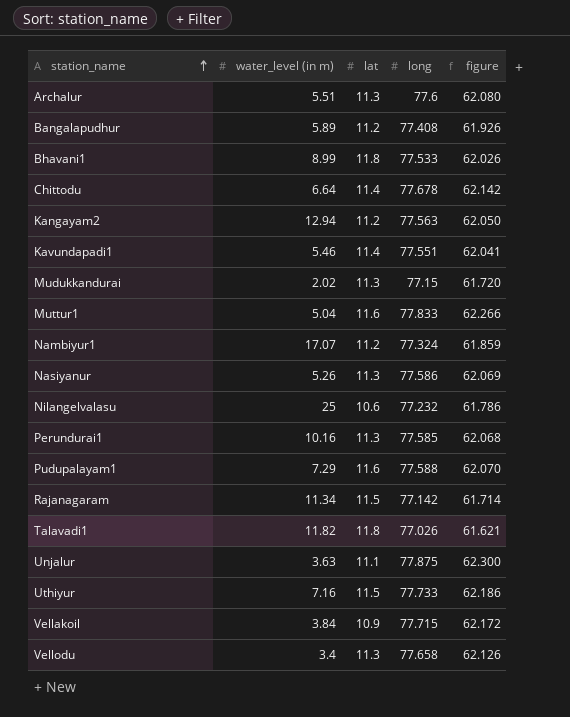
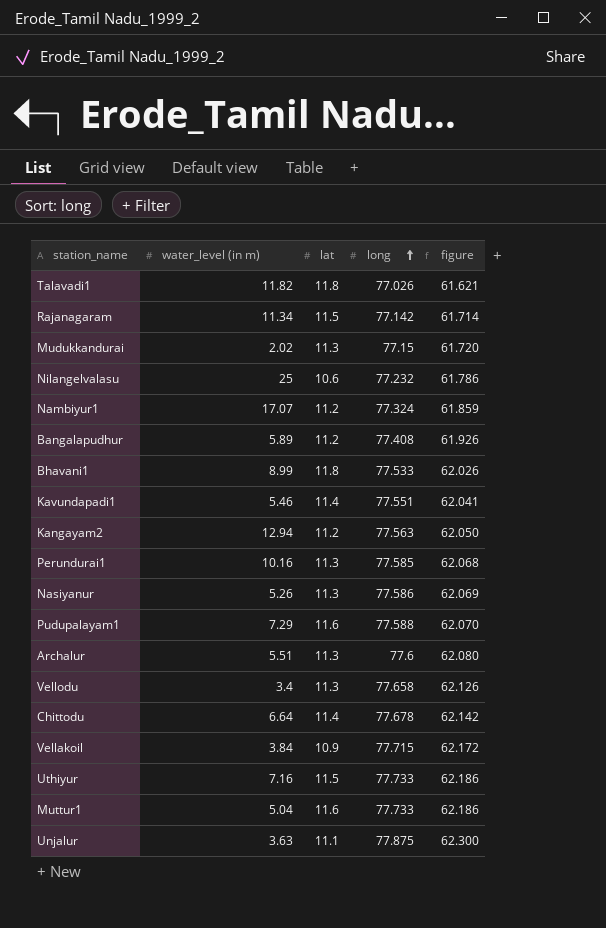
row order: station_name ascending -> long ascending
Muttur1 | long: 77.833 -> 77.733
Muttur1 | figure: 62.266 -> 62.186

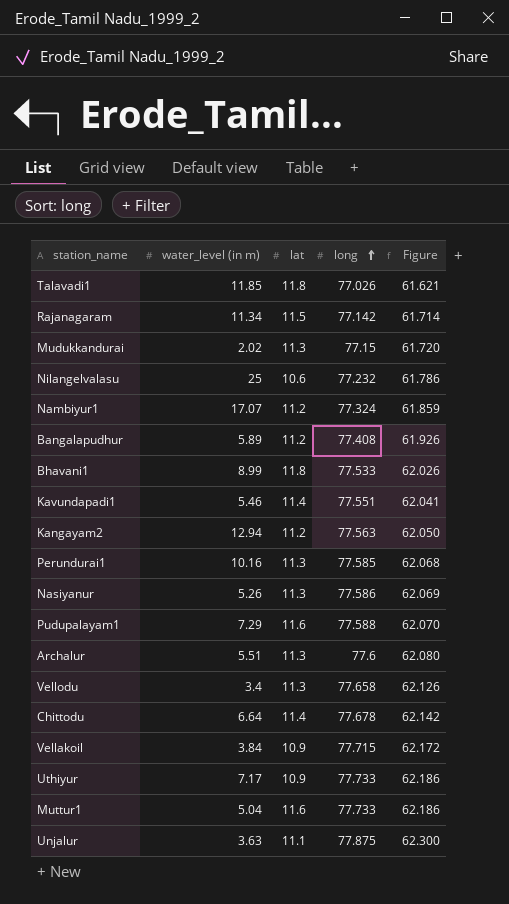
column name: figure -> Figure
Talavadi1 | water_level (in m): 11.82 -> 11.85
Uthiyur | water_level (in m): 7.16 -> 7.17
Uthiyur | lat: 11.5 -> 10.9

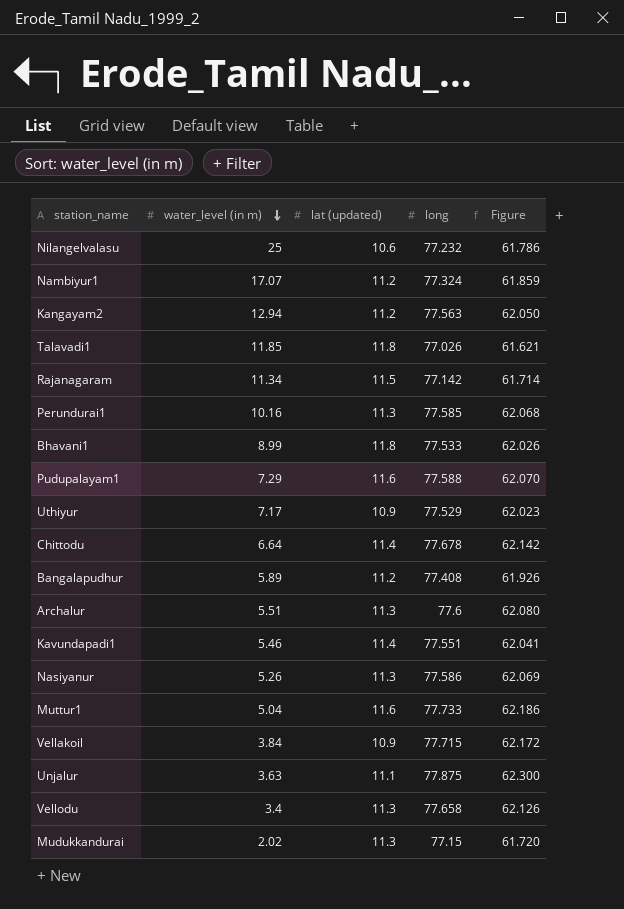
row order: long ascending -> water_level (in m) descending
column name: lat -> lat (updated)
Uthiyur | long: 77.733 -> 77.529
Uthiyur | Figure: 62.186 -> 62.023

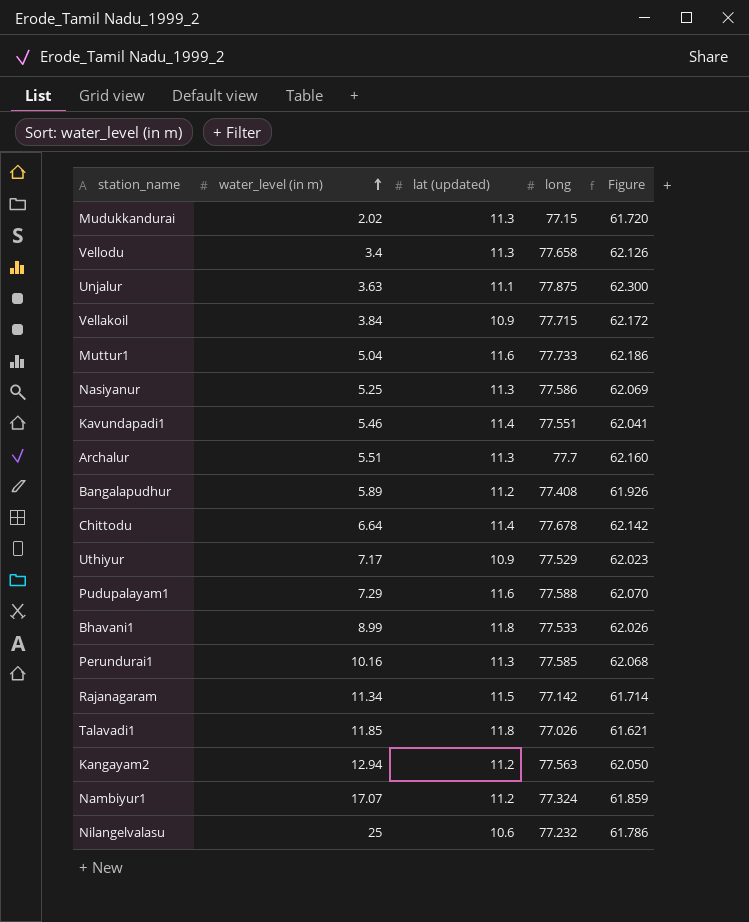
row order: water_level (in m) descending -> water_level (in m) ascending
Nasiyanur | water_level (in m): 5.26 -> 5.25
Archalur | long: 77.6 -> 77.7
Archalur | Figure: 62.080 -> 62.160

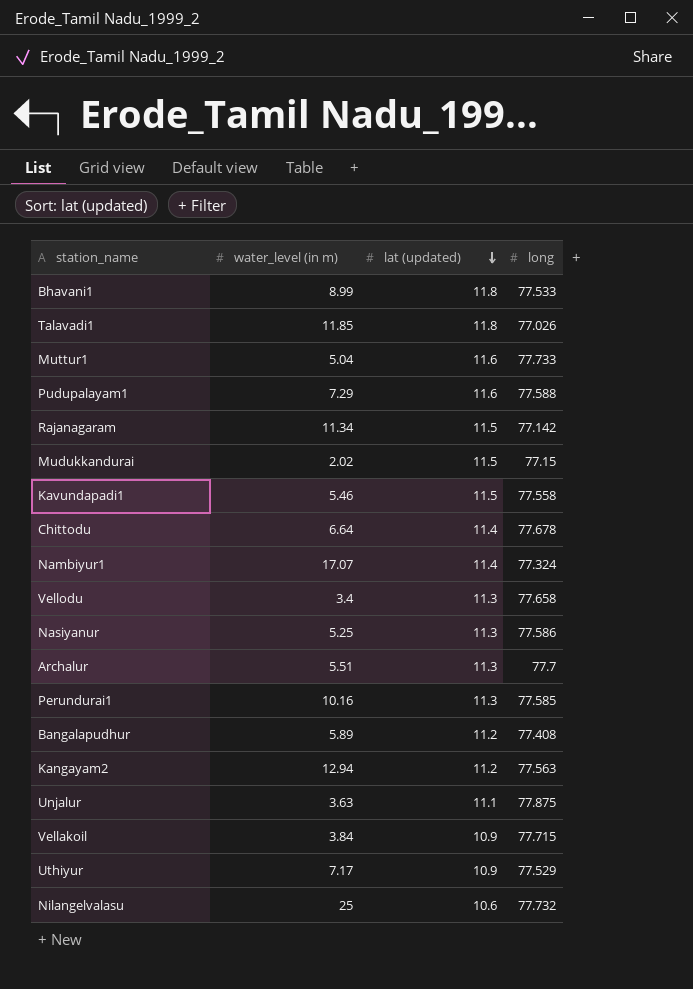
row order: water_level (in m) ascending -> lat (updated) descending
column Figure | formula: [long] * 0.8 -> none
Mudukkandurai | lat (updated): 11.3 -> 11.5
Kavundapadi1 | lat (updated): 11.4 -> 11.5
Kavundapadi1 | long: 77.551 -> 77.558
Nambiyur1 | lat (updated): 11.2 -> 11.4
Nilangelvalasu | long: 77.232 -> 77.732

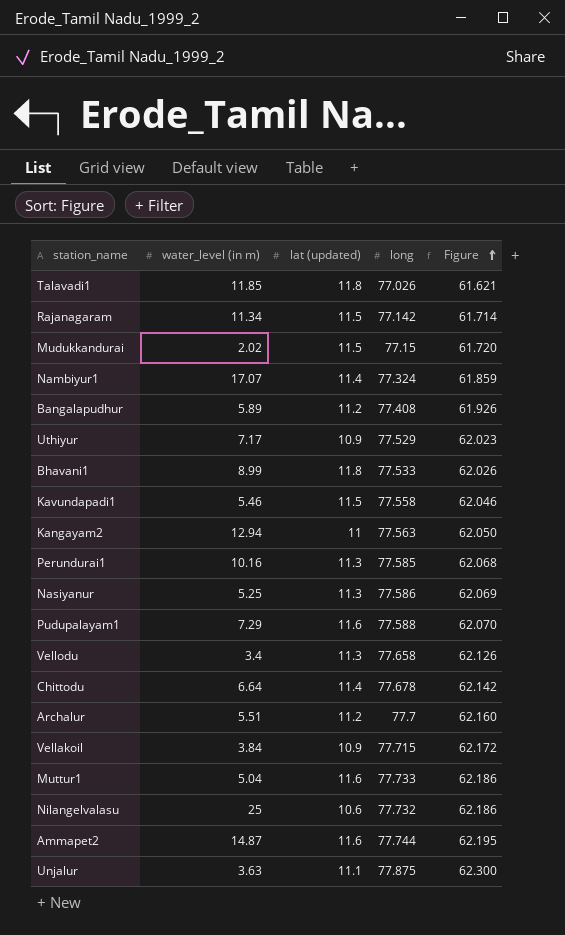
row order: lat (updated) descending -> Figure ascending
column Figure | formula: none -> [long] * 0.8
Kangayam2 | lat (updated): 11.2 -> 11
Archalur | lat (updated): 11.3 -> 11.2
row Ammapet2: none -> 14.87 | 11.6 | 77.744 | 62.195

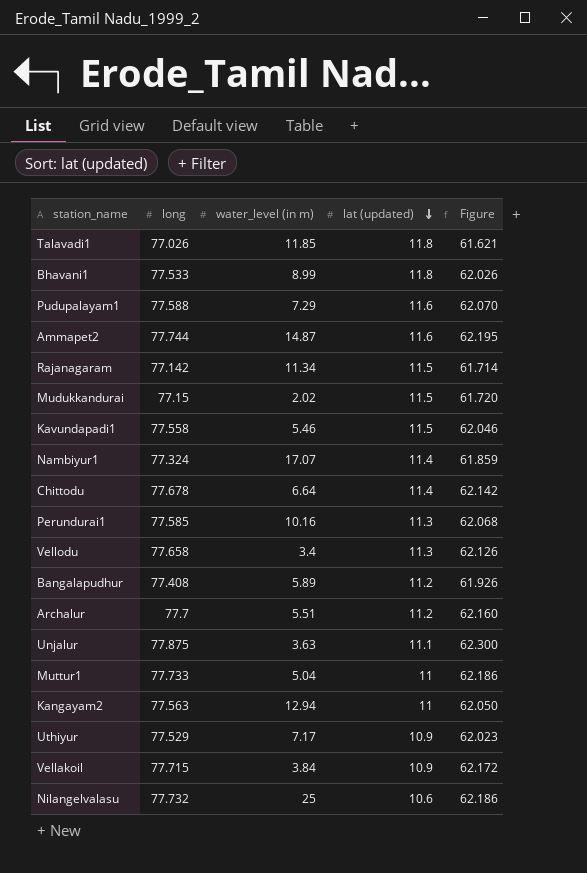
row order: Figure ascending -> lat (updated) descending
column long | position: 4 -> 2
row Nasiyanur: 5.25 | 11.3 | 77.586 | 62.069 -> none
Muttur1 | lat (updated): 11.6 -> 11

